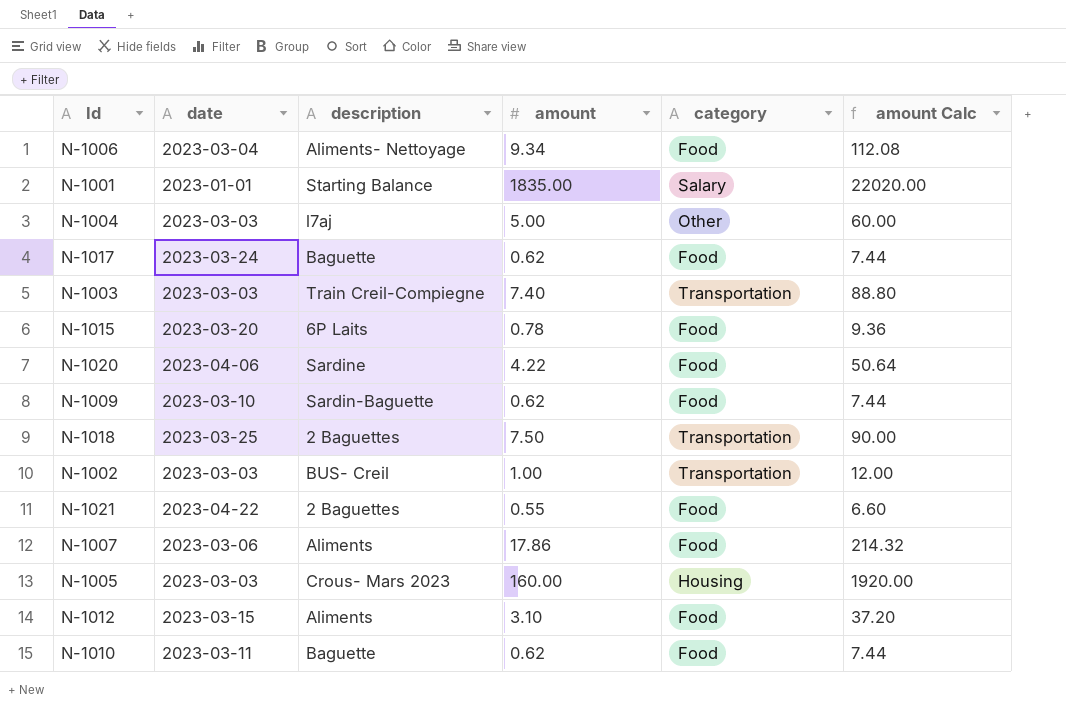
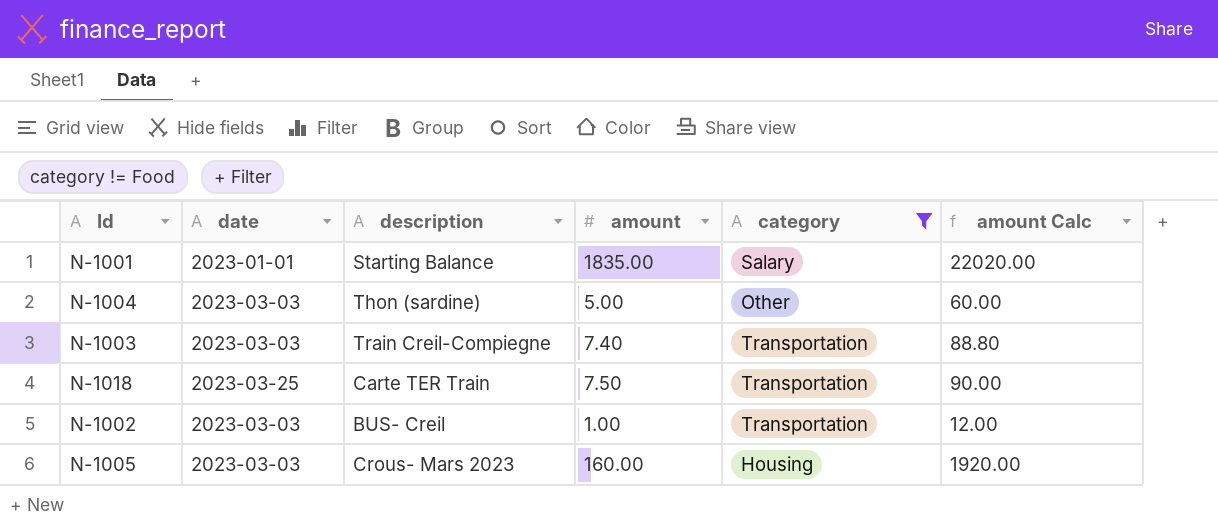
filter: none -> category != Food
N-1004 | description: l7aj -> Thon (sardine)
N-1018 | description: 2 Baguettes -> Carte TER Train

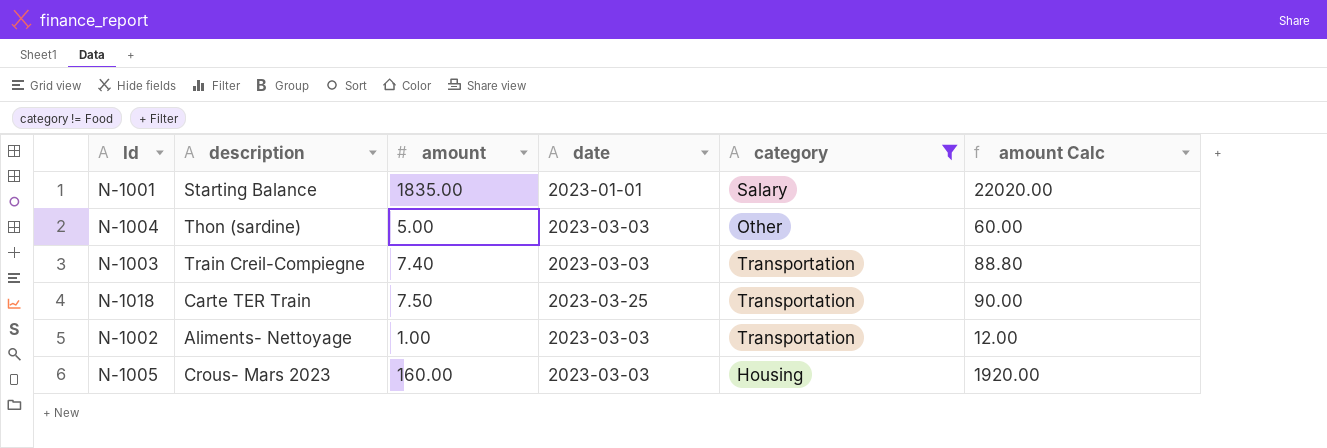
column date | position: 2 -> 4
N-1002 | description: BUS- Creil -> Aliments- Nettoyage

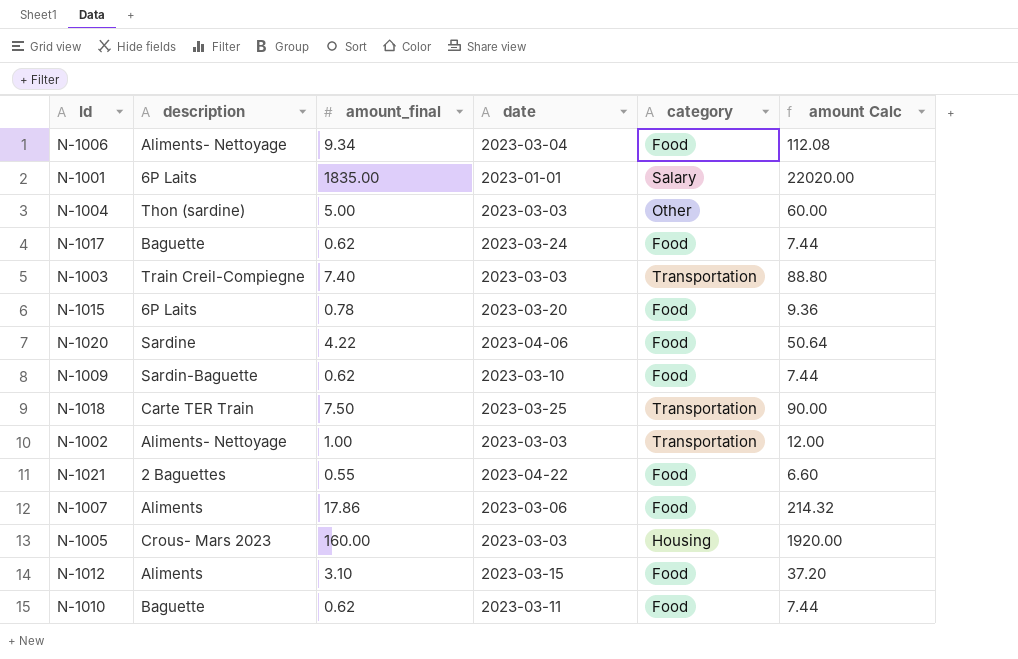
filter: category != Food -> none
column name: amount -> amount_final
N-1001 | description: Starting Balance -> 6P Laits

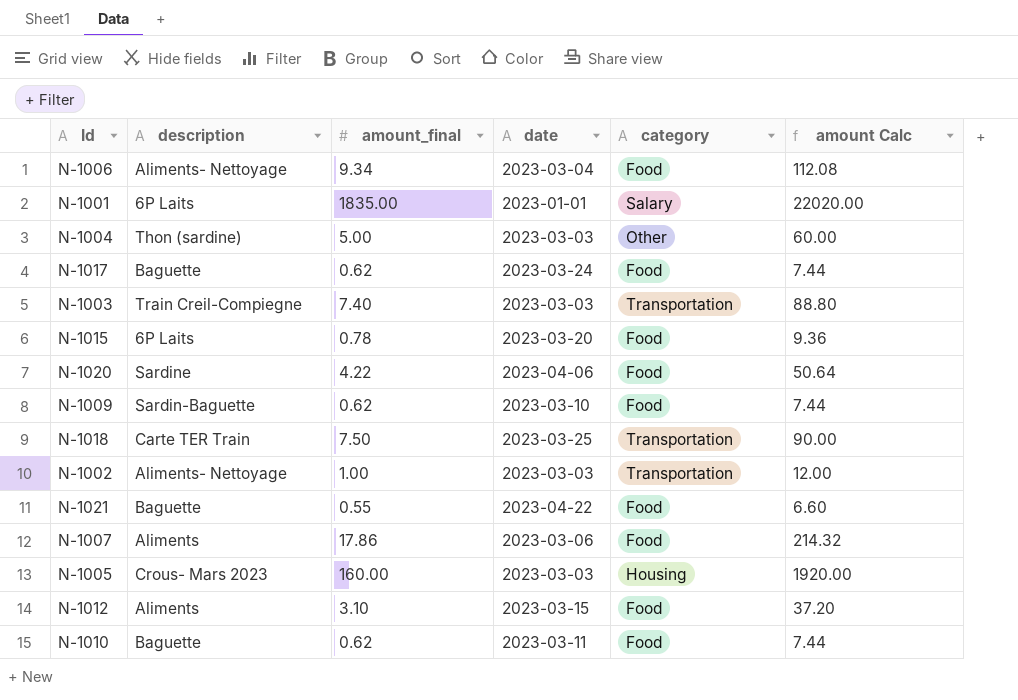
N-1021 | description: 2 Baguettes -> Baguette

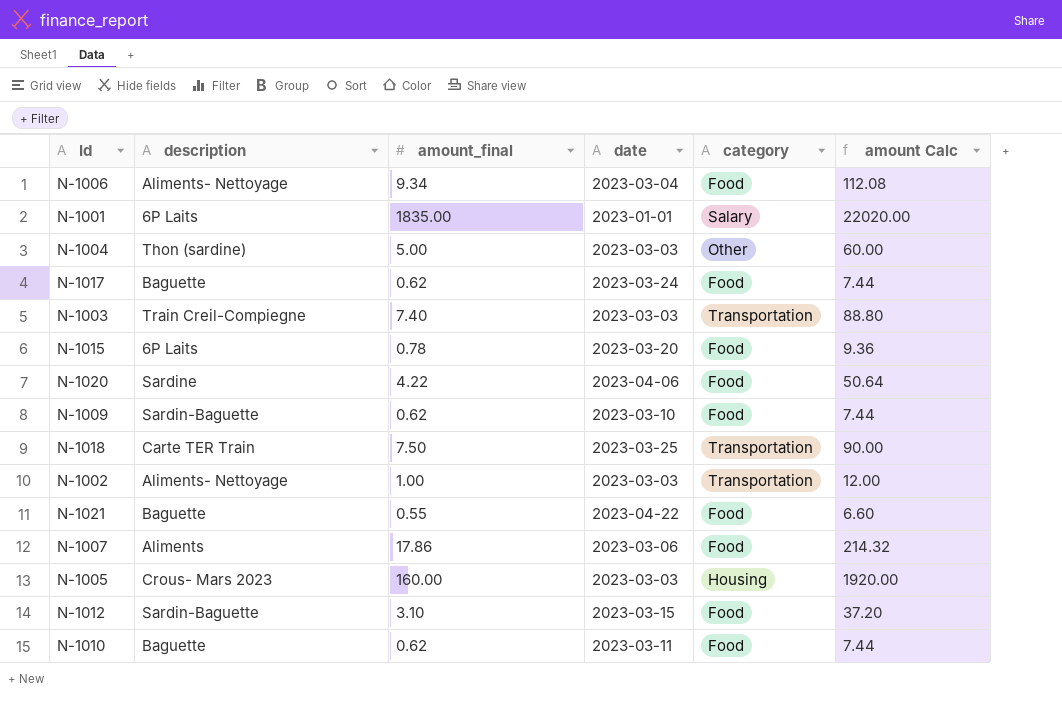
N-1012 | description: Aliments -> Sardin-Baguette

